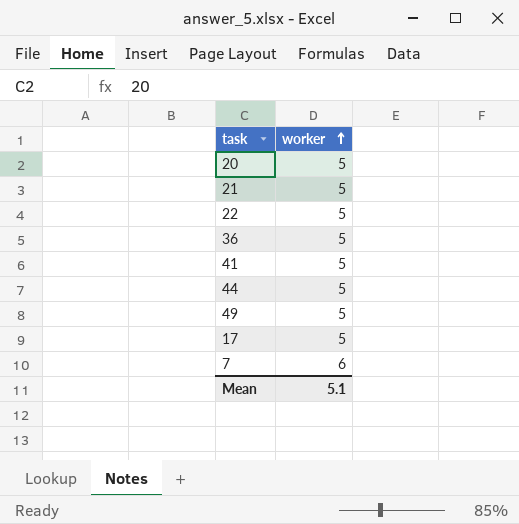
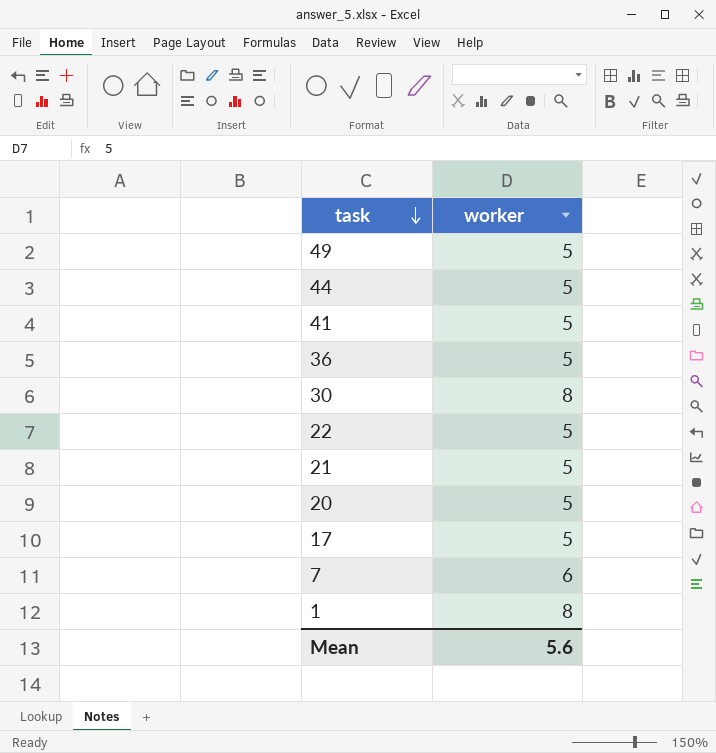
row order: worker ascending -> task descending
row 30: none -> 8
row 1: none -> 8
Mean | worker: 5.1 -> 5.6

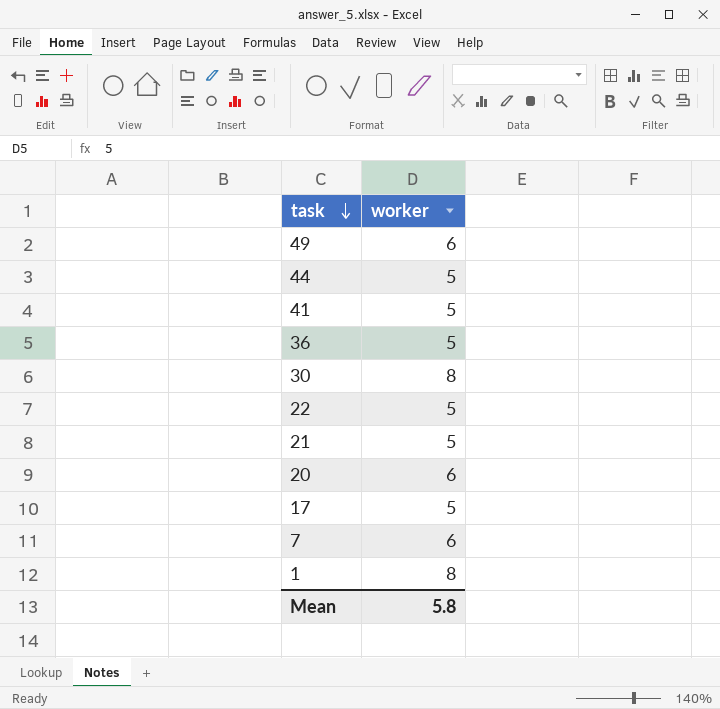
49 | worker: 5 -> 6
20 | worker: 5 -> 6
Mean | worker: 5.6 -> 5.8

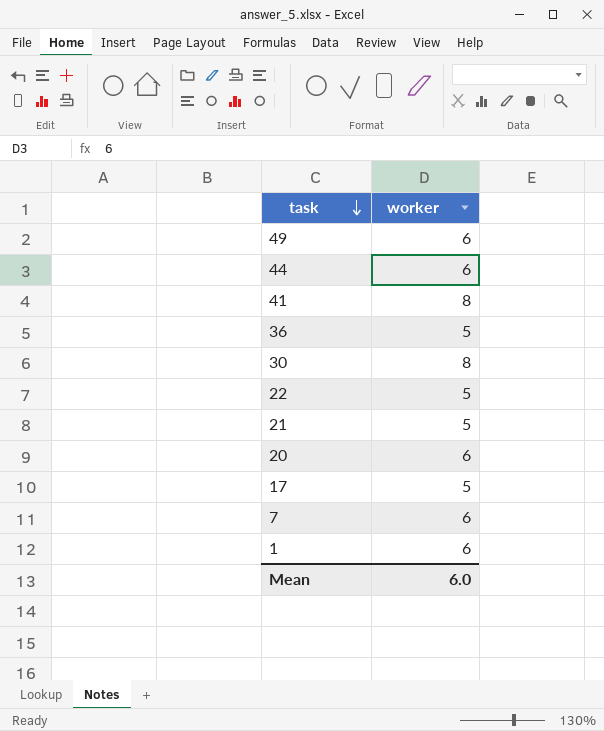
44 | worker: 5 -> 6
41 | worker: 5 -> 8
1 | worker: 8 -> 6
Mean | worker: 5.8 -> 6.0

